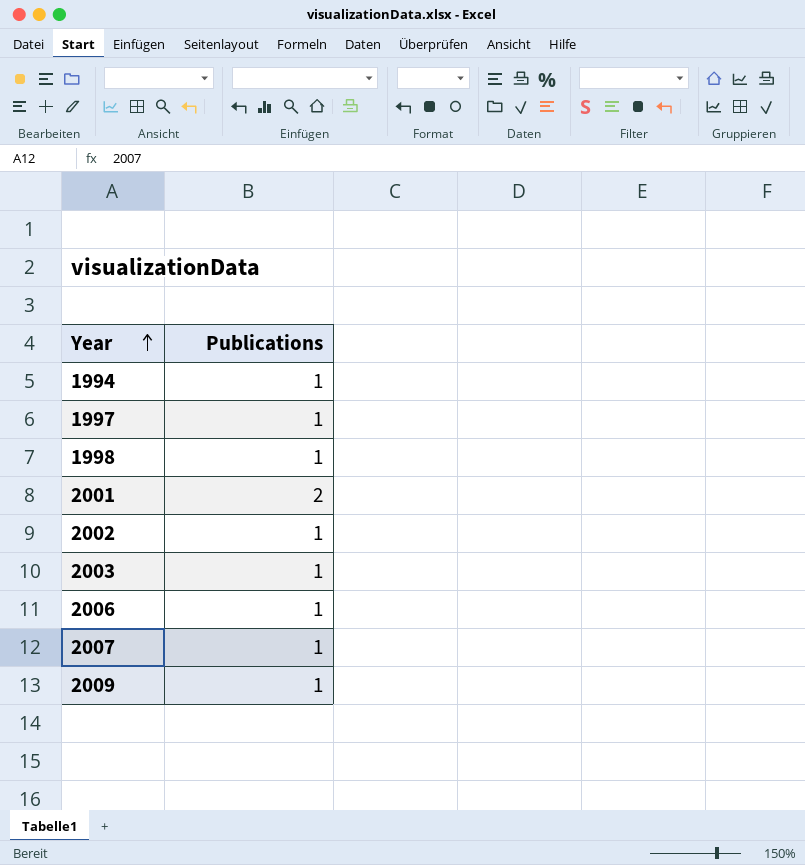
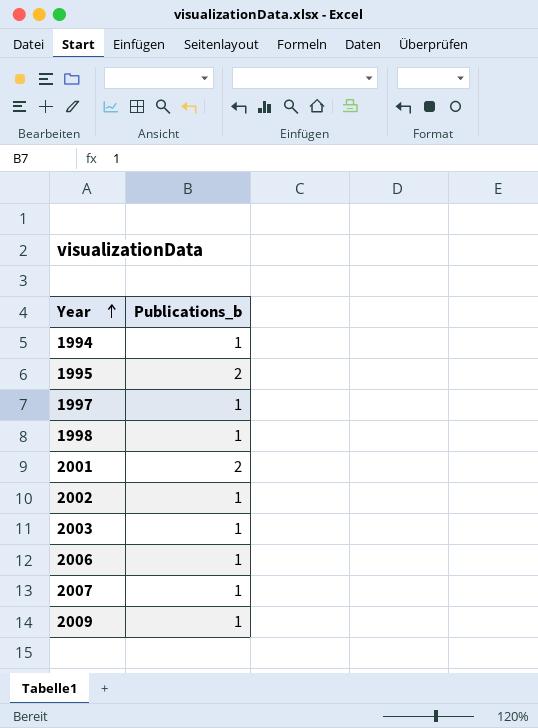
column name: Publications -> Publications_b
row 1995: none -> 2

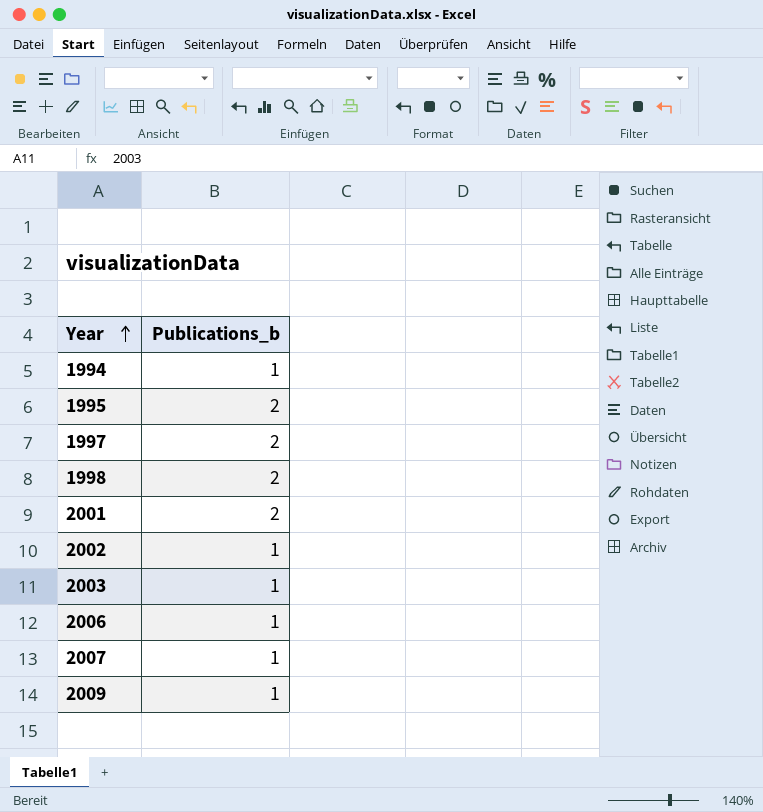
1997 | Publications_b: 1 -> 2
1998 | Publications_b: 1 -> 2

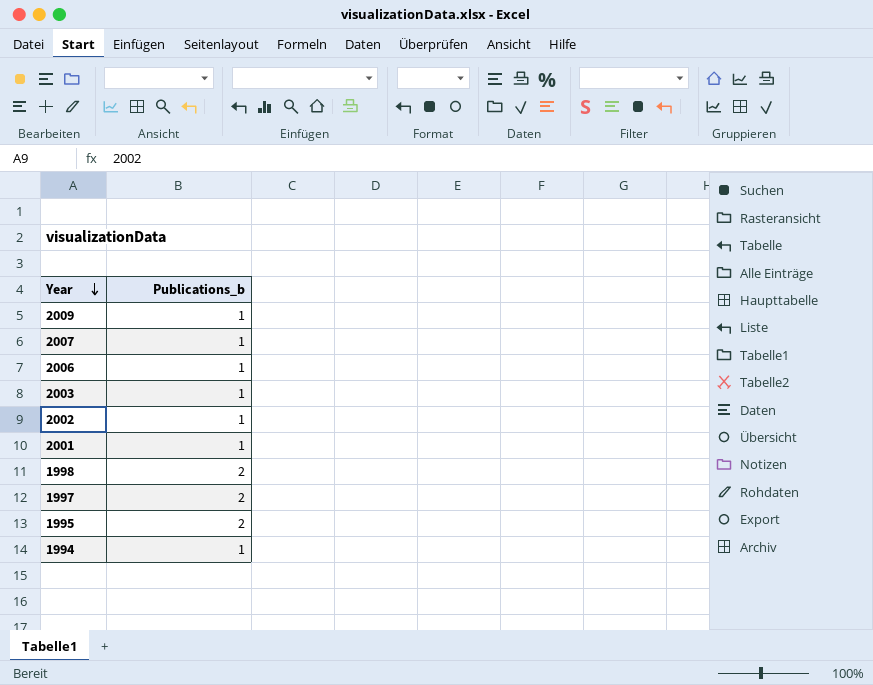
row order: Year ascending -> Year descending
2001 | Publications_b: 2 -> 1

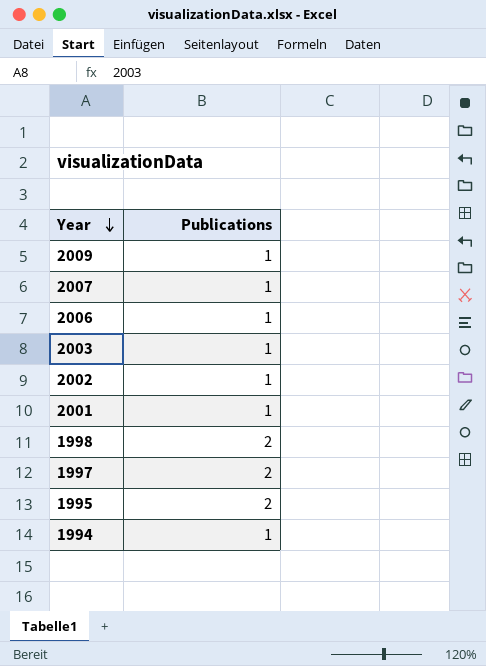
column name: Publications_b -> Publications

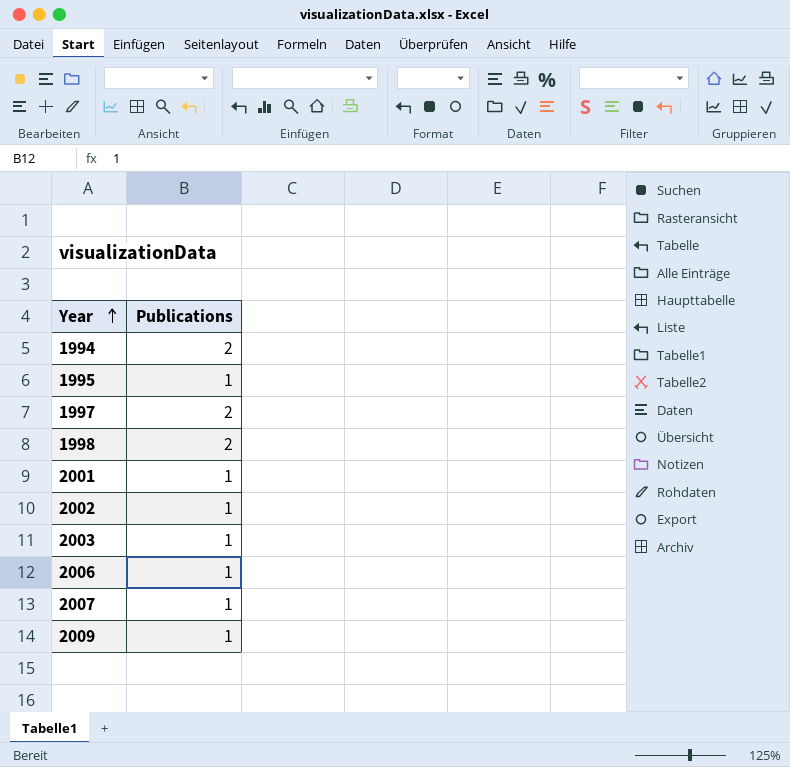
row order: Year descending -> Year ascending
1994 | Publications: 1 -> 2
1995 | Publications: 2 -> 1

